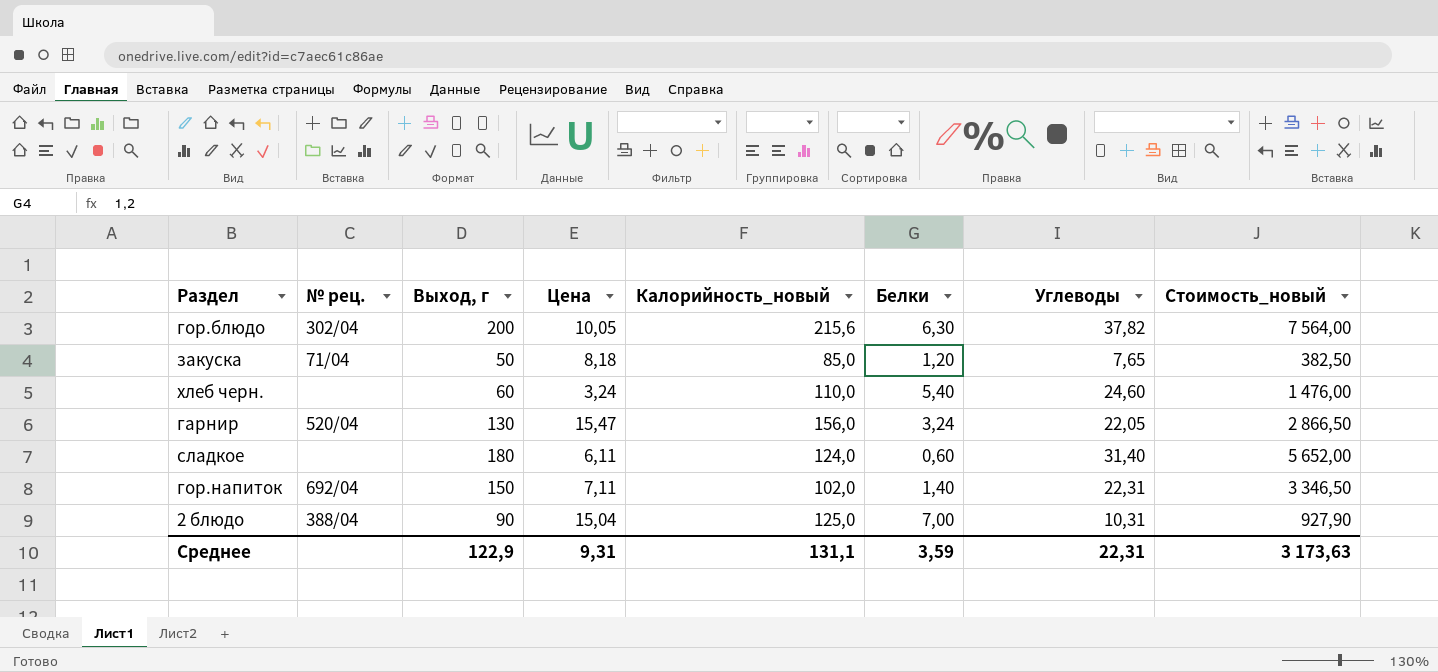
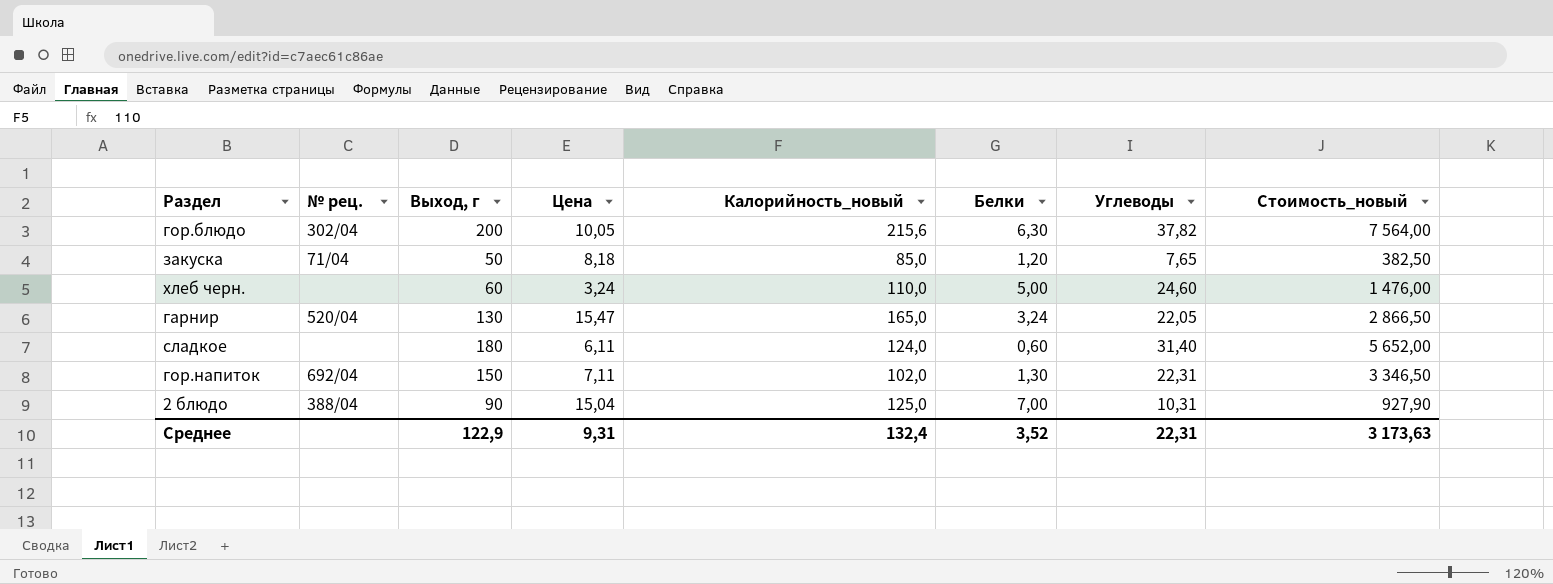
хлеб черн. | Белки: 5,40 -> 5,00
гарнир | Калорийность_новый: 156,0 -> 165,0
гор.напиток | Белки: 1,40 -> 1,30
Среднее | Калорийность_новый: 131,1 -> 132,4
Среднее | Белки: 3,59 -> 3,52

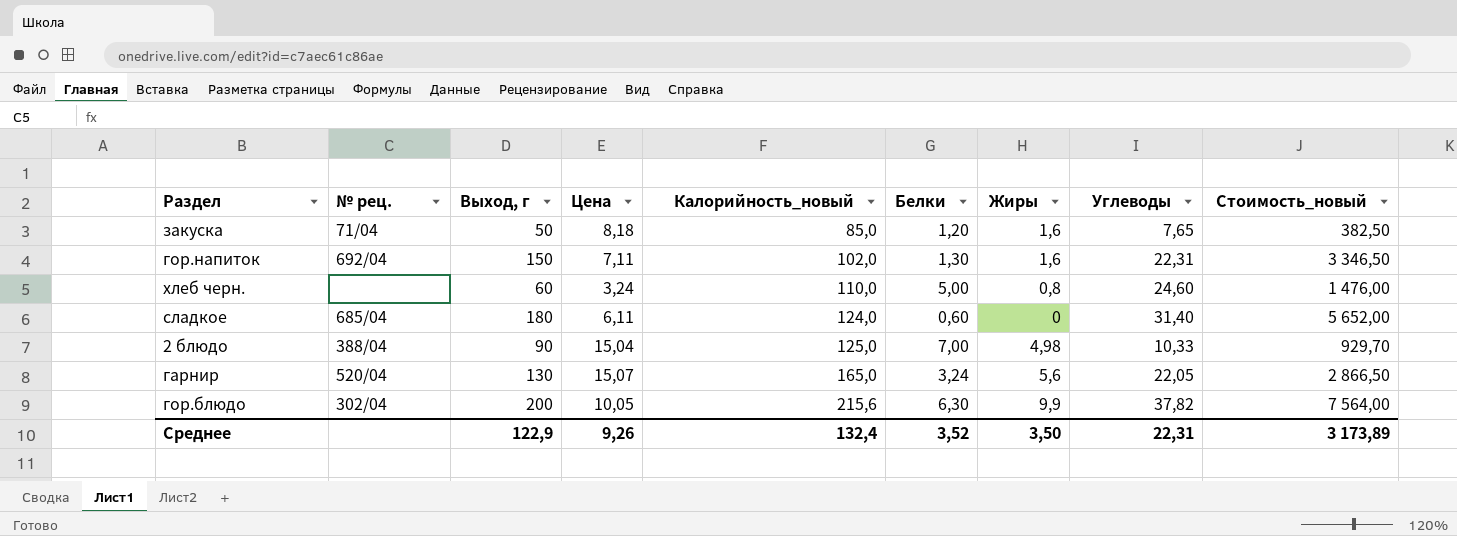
row order: none -> Калорийность_новый ascending
column Жиры | position: none -> 7
сладкое | № рец.: none -> 685/04
2 блюдо | Углеводы: 10,31 -> 10,33
2 блюдо | Стоимость_новый: 927,90 -> 929,70
гарнир | Цена: 15,47 -> 15,07
Среднее | Цена: 9,31 -> 9,26
Среднее | Стоимость_новый: 3 173,63 -> 3 173,89

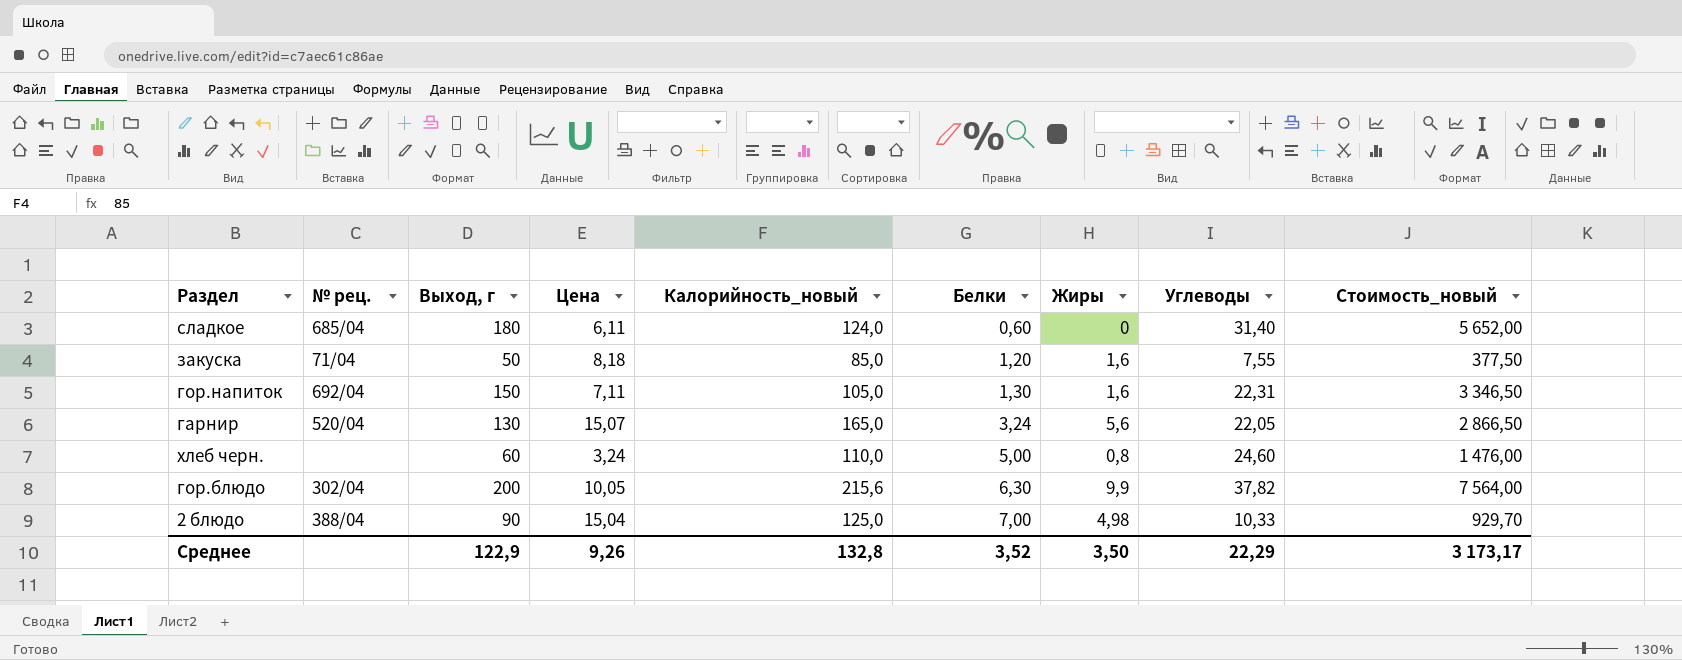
row order: Калорийность_новый ascending -> Белки ascending
закуска | Углеводы: 7,65 -> 7,55
закуска | Стоимость_новый: 382,50 -> 377,50
гор.напиток | Калорийность_новый: 102,0 -> 105,0
Среднее | Калорийность_новый: 132,4 -> 132,8
Среднее | Углеводы: 22,31 -> 22,29
Среднее | Стоимость_новый: 3 173,89 -> 3 173,17

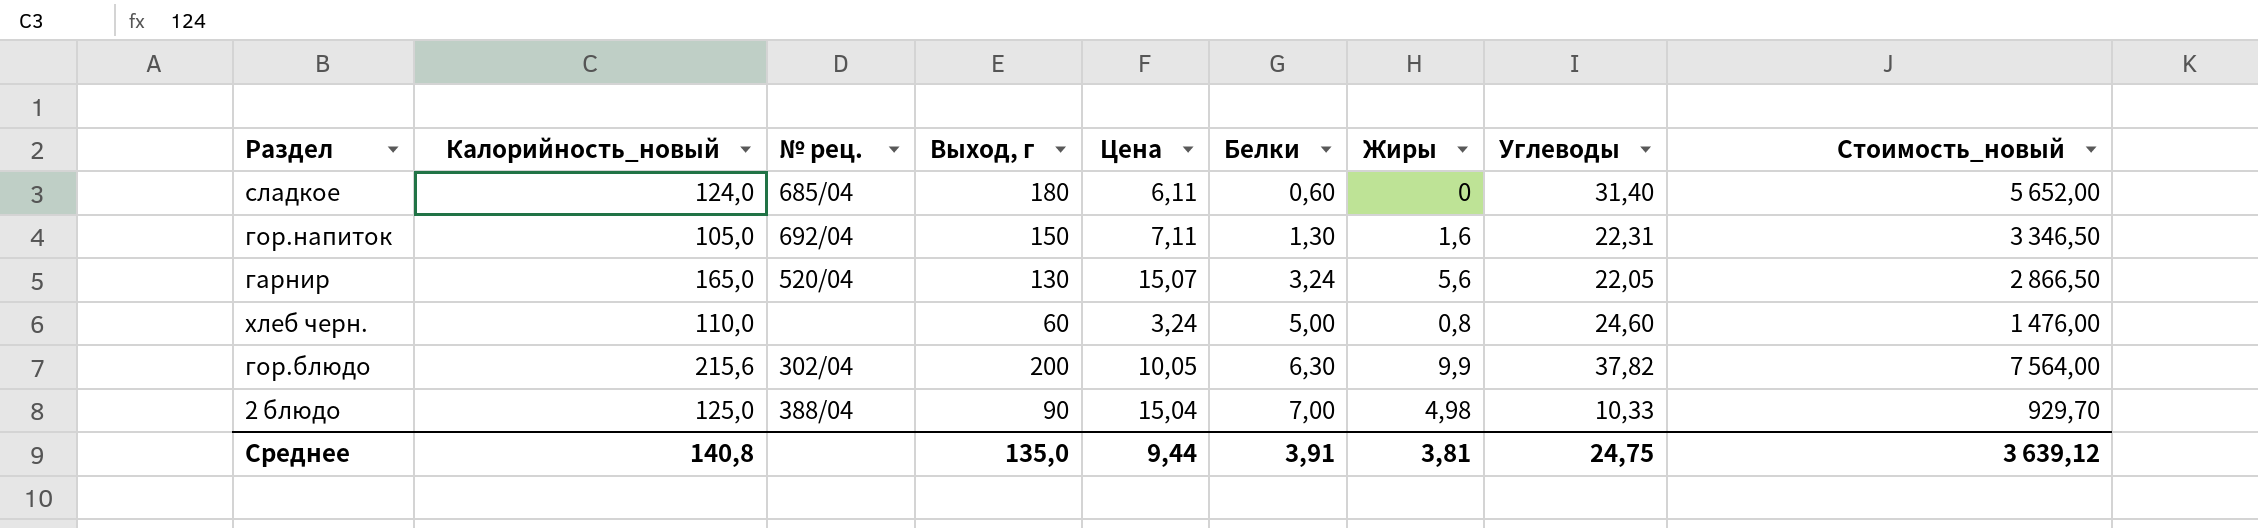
column Калорийность_новый | position: 5 -> 2
row закуска: 71/04 | 50 | 8,18 | 85,0 | 1,20 | 1,6 | 7,55 | 377,50 -> none
Среднее | Калорийность_новый: 132,8 -> 140,8
Среднее | Выход, г: 122,9 -> 135,0
Среднее | Цена: 9,26 -> 9,44
Среднее | Белки: 3,52 -> 3,91
Среднее | Жиры: 3,50 -> 3,81
Среднее | Углеводы: 22,29 -> 24,75
Среднее | Стоимость_новый: 3 173,17 -> 3 639,12

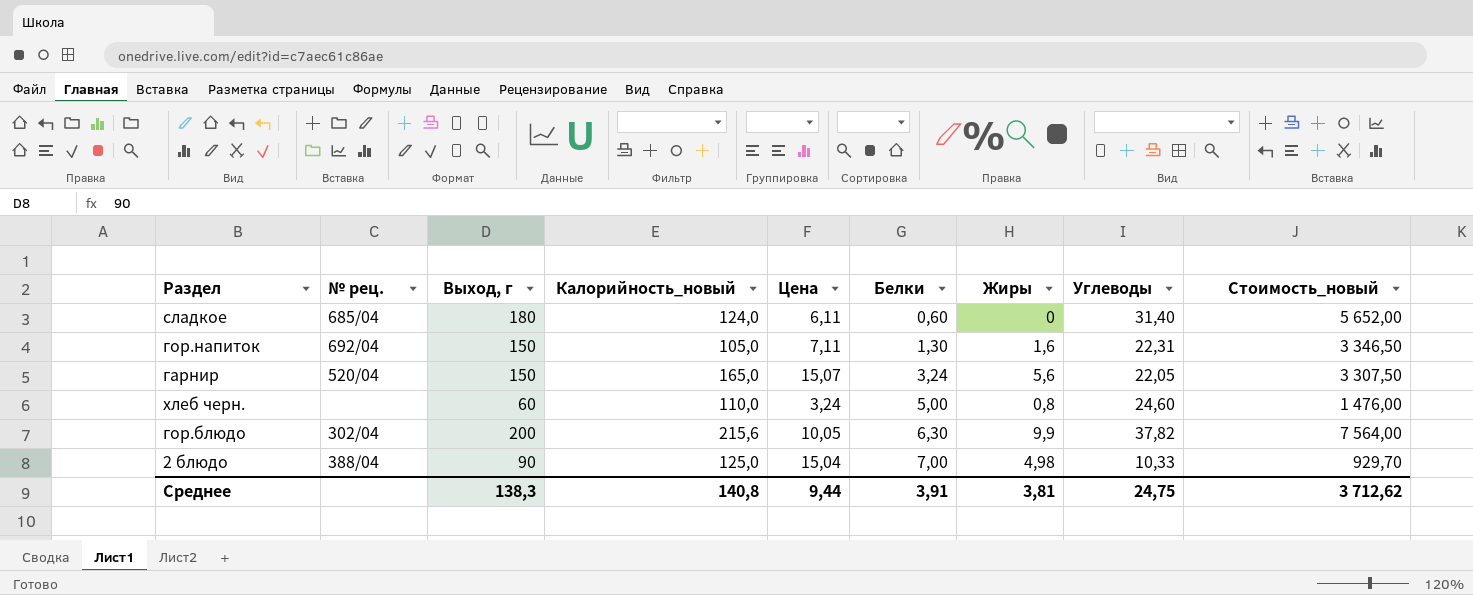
column Калорийность_новый | position: 2 -> 4
гарнир | Выход, г: 130 -> 150
гарнир | Стоимость_новый: 2 866,50 -> 3 307,50
Среднее | Выход, г: 135,0 -> 138,3
Среднее | Стоимость_новый: 3 639,12 -> 3 712,62

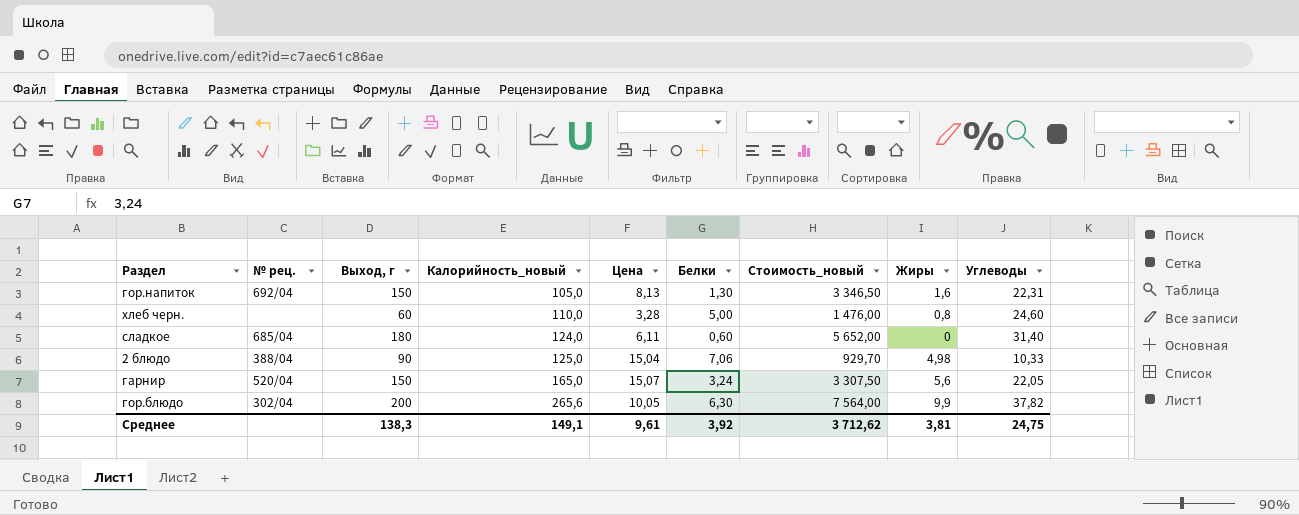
row order: Белки ascending -> Калорийность_новый ascending
column Стоимость_новый | position: 9 -> 7
гор.напиток | Цена: 7,11 -> 8,13
хлеб черн. | Цена: 3,24 -> 3,28
2 блюдо | Белки: 7,00 -> 7,06
гор.блюдо | Калорийность_новый: 215,6 -> 265,6
Среднее | Калорийность_новый: 140,8 -> 149,1
Среднее | Цена: 9,44 -> 9,61
Среднее | Белки: 3,91 -> 3,92

